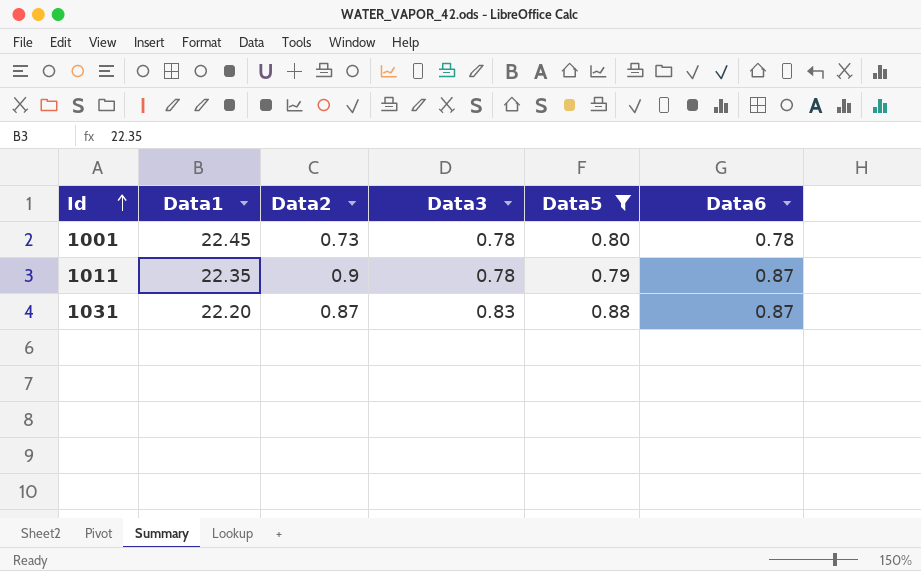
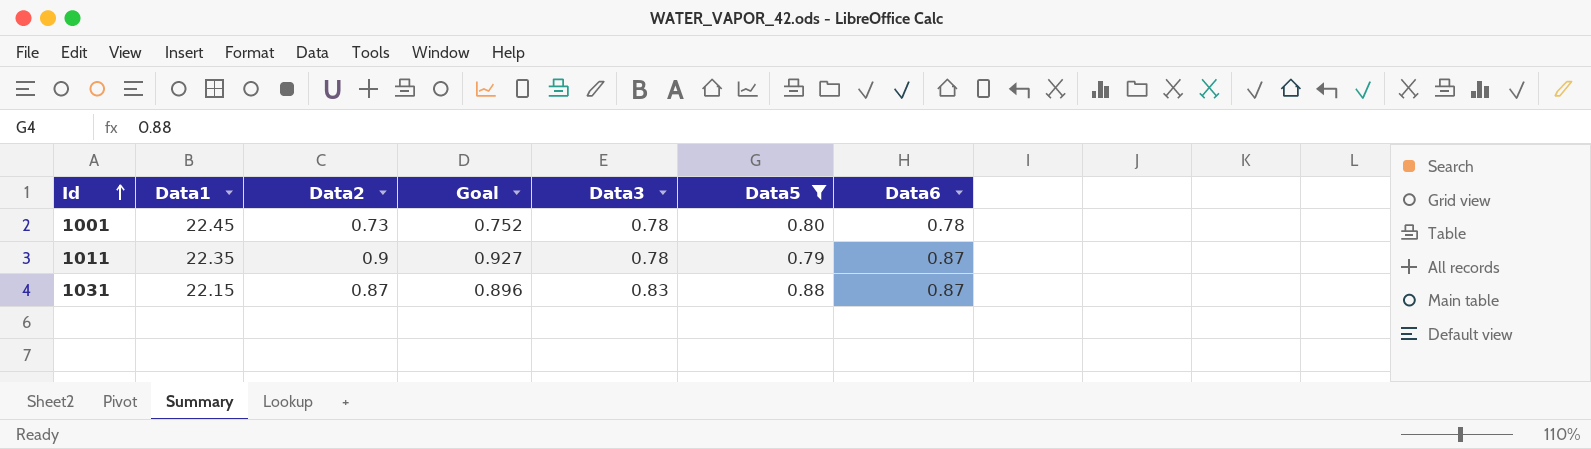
column Goal | formula: none -> [Data2] * 1.03
1031 | Data1: 22.20 -> 22.15

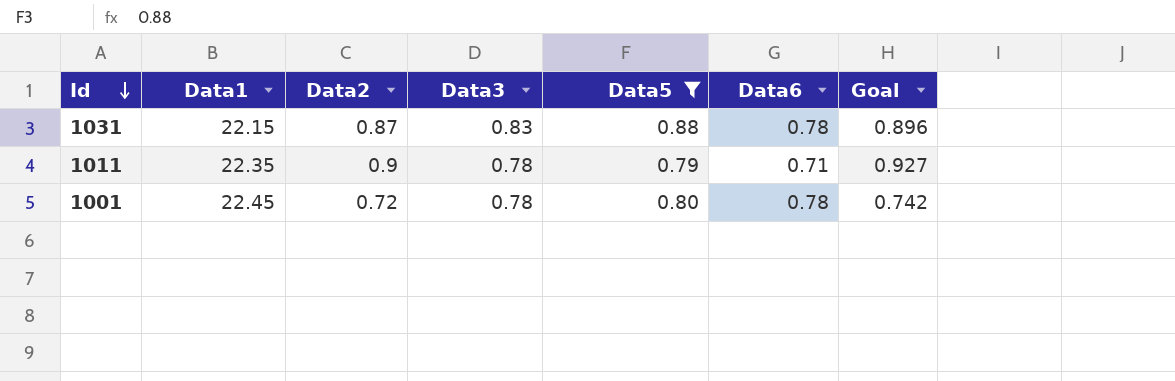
row order: Id ascending -> Id descending
column Goal | position: 4 -> 7
1031 | Data6: 0.87 -> 0.78
1011 | Data6: 0.87 -> 0.71
1001 | Data2: 0.73 -> 0.72
1001 | Goal: 0.752 -> 0.742

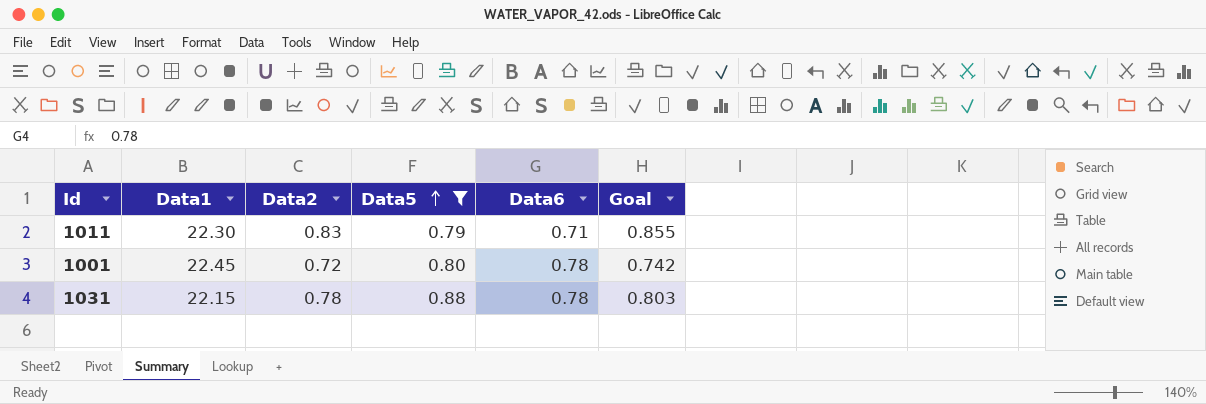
row order: Id descending -> Data5 ascending
column Data3 | position: 4 -> none
1011 | Data1: 22.35 -> 22.30
1011 | Data2: 0.9 -> 0.83
1011 | Goal: 0.927 -> 0.855
1031 | Data2: 0.87 -> 0.78
1031 | Goal: 0.896 -> 0.803

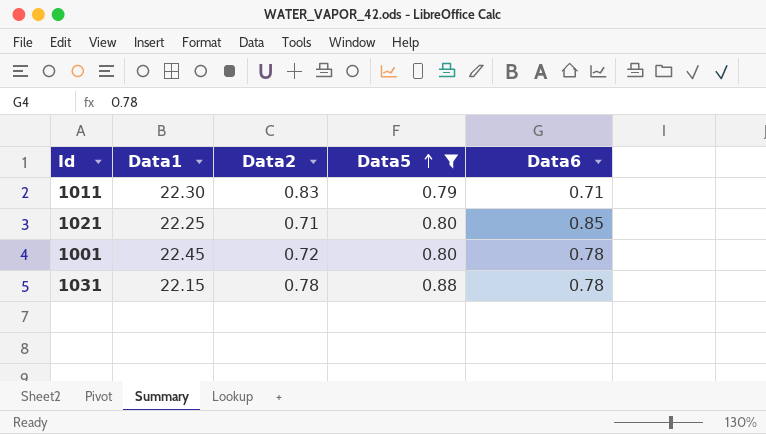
column Goal | formula: [Data2] * 1.03 -> none
row 1021: none -> 22.25 | 0.71 | 0.80 | 0.85

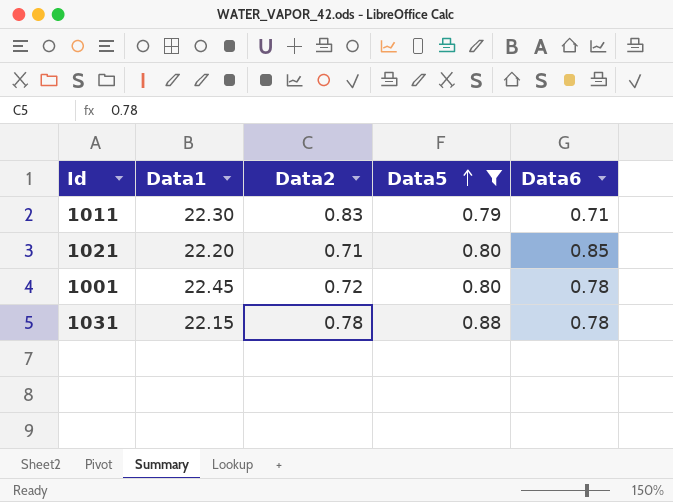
1021 | Data1: 22.25 -> 22.20

